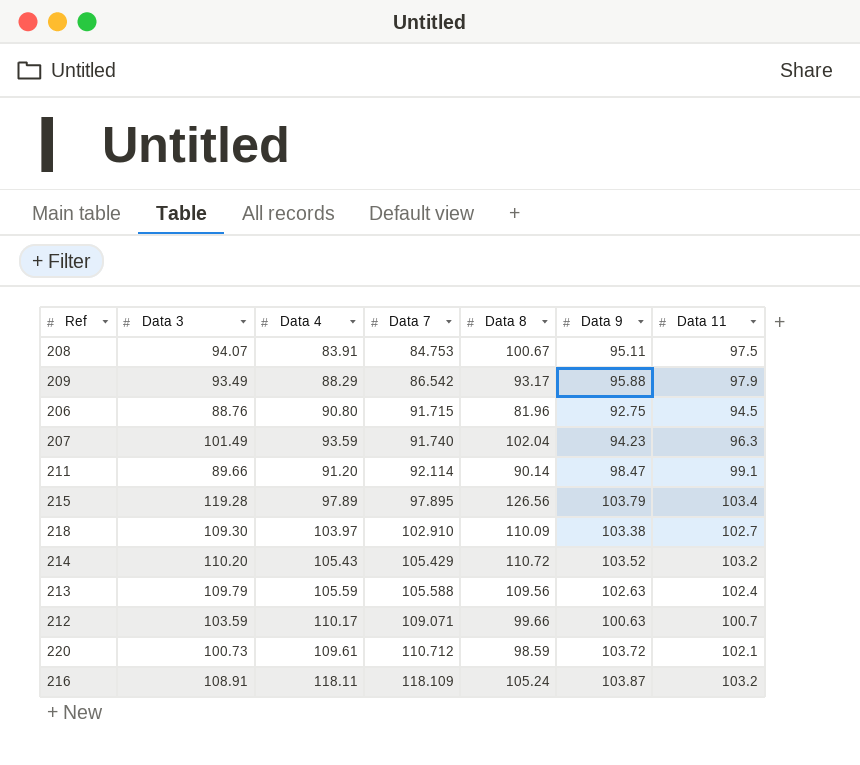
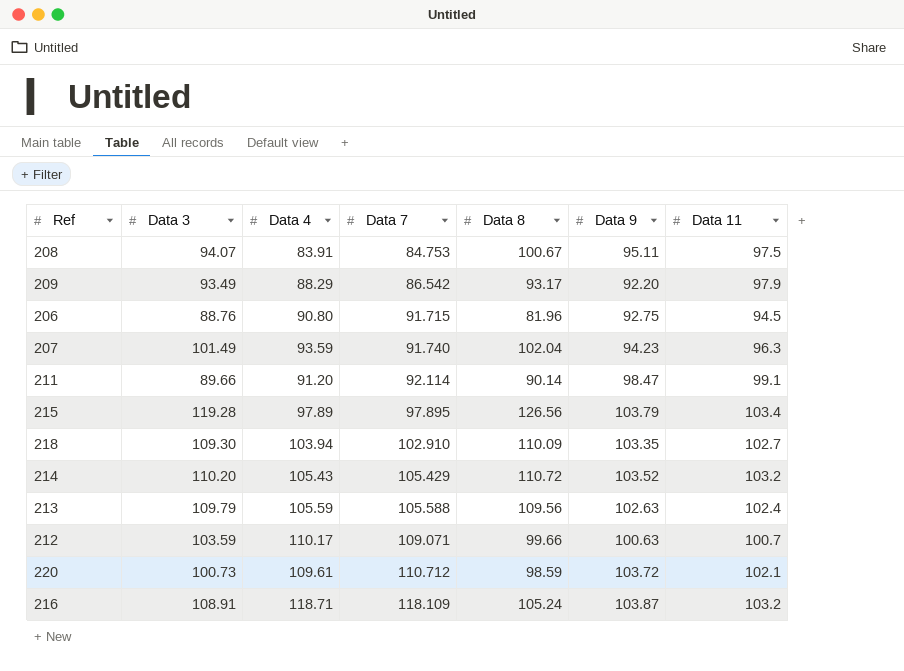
209 | Data 9: 95.88 -> 92.20
218 | Data 4: 103.97 -> 103.94
218 | Data 9: 103.38 -> 103.35
216 | Data 4: 118.11 -> 118.71

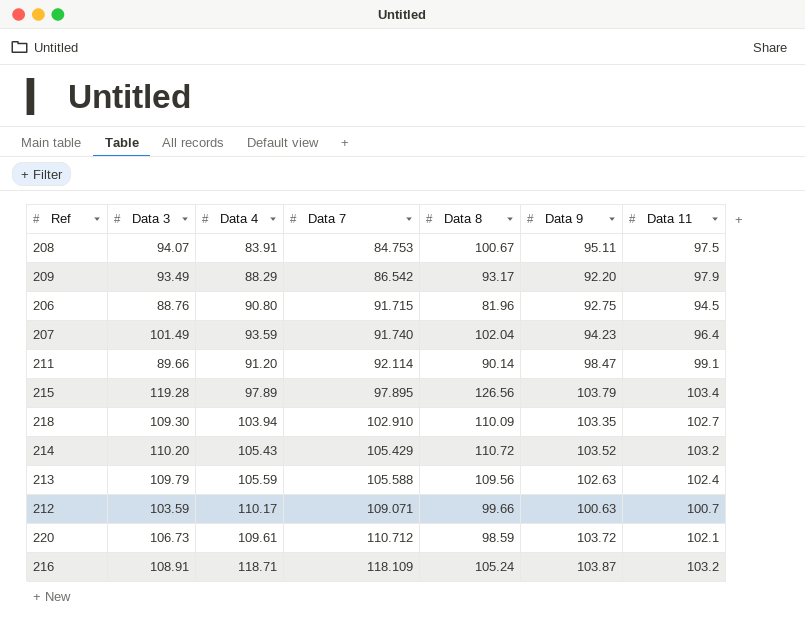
207 | Data 11: 96.3 -> 96.4
220 | Data 3: 100.73 -> 106.73

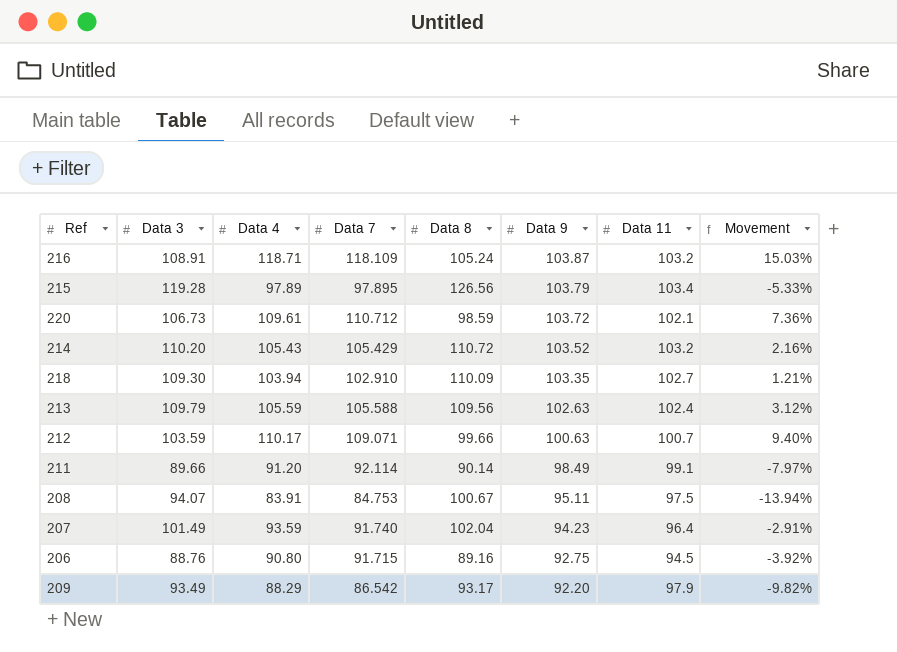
row order: Data 7 ascending -> Data 9 descending
column Movement | formula: none -> ([Data 4] - [Data 11]) / [Data 11]
211 | Data 9: 98.47 -> 98.49
206 | Data 8: 81.96 -> 89.16

